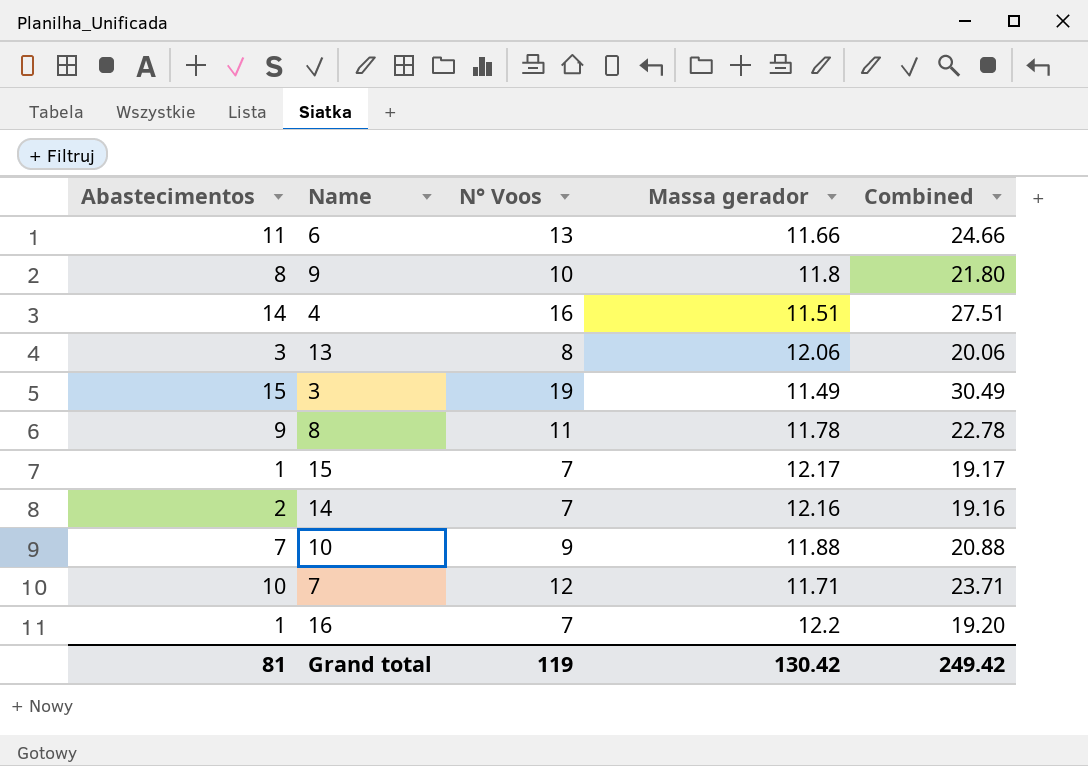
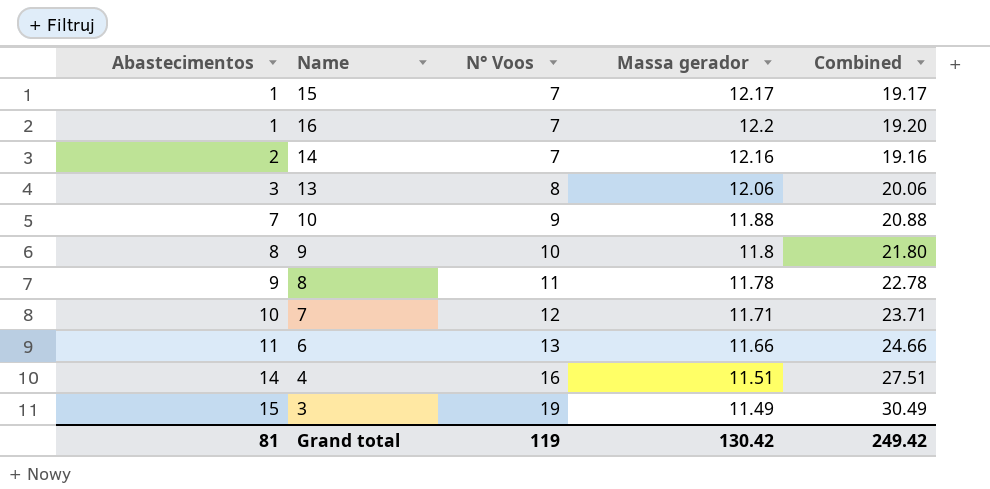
row order: none -> Abastecimentos ascending

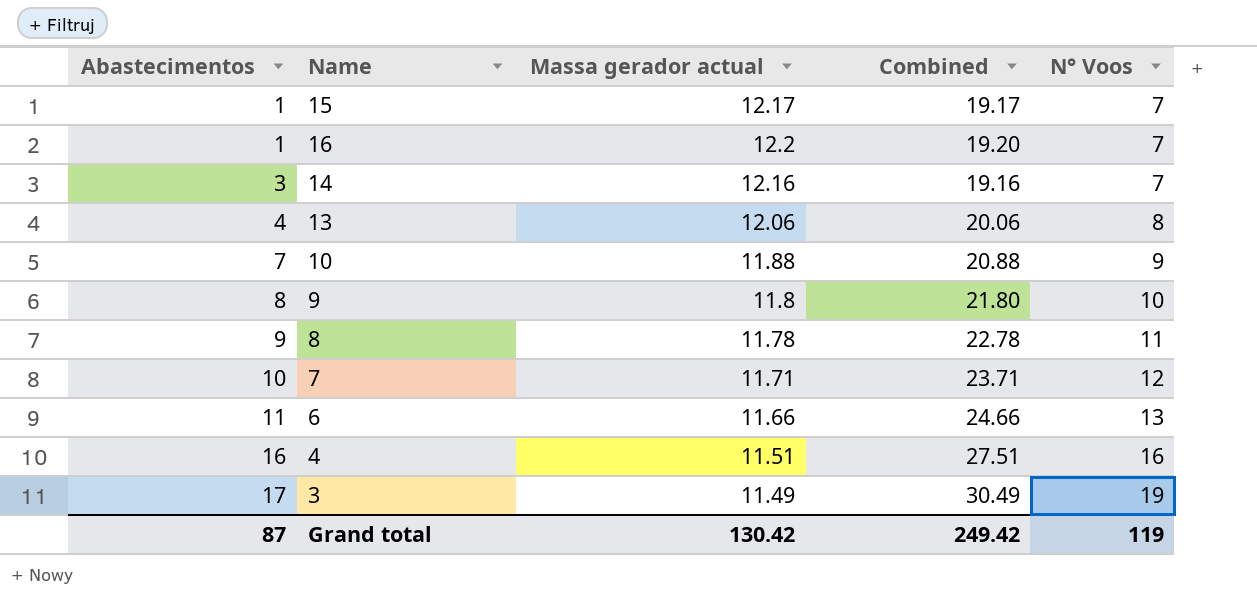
column name: Massa gerador -> Massa gerador actual
column N° Voos | position: 3 -> 5
14 | Abastecimentos: 2 -> 3
13 | Abastecimentos: 3 -> 4
4 | Abastecimentos: 14 -> 16
3 | Abastecimentos: 15 -> 17
Grand total | Abastecimentos: 81 -> 87

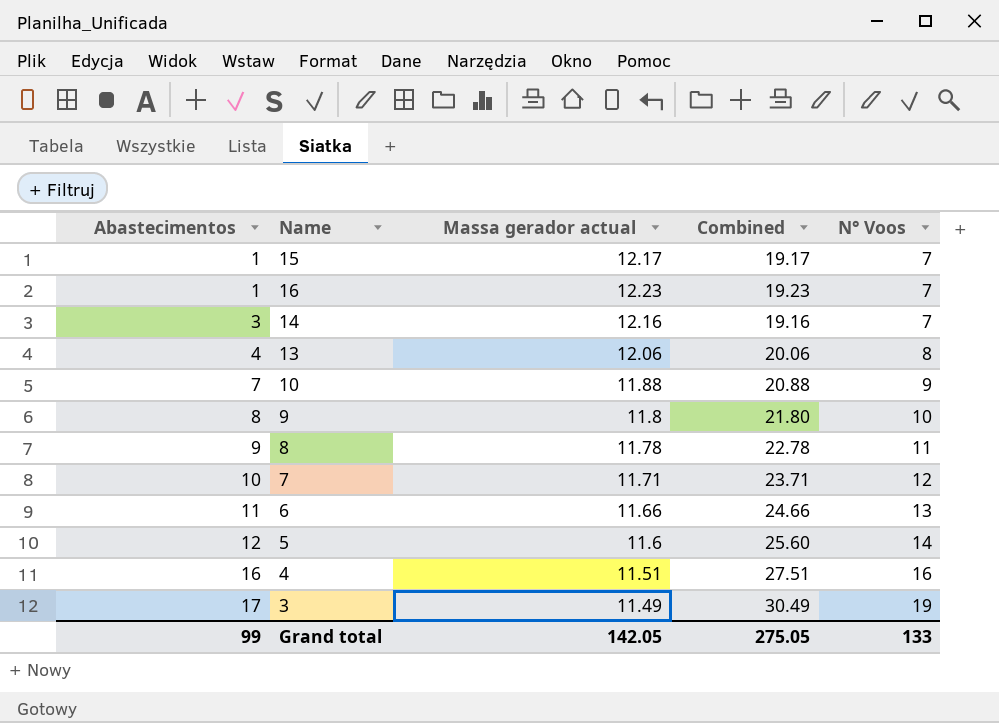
16 | Massa gerador actual: 12.2 -> 12.23
16 | Combined: 19.20 -> 19.23
row 5: none -> 12 | 11.6 | 25.60 | 14
Grand total | Abastecimentos: 87 -> 99
Grand total | Massa gerador actual: 130.42 -> 142.05
Grand total | Combined: 249.42 -> 275.05
Grand total | N° Voos: 119 -> 133

